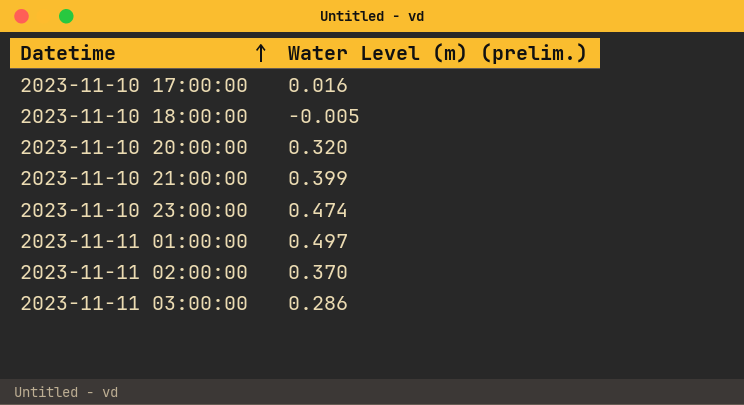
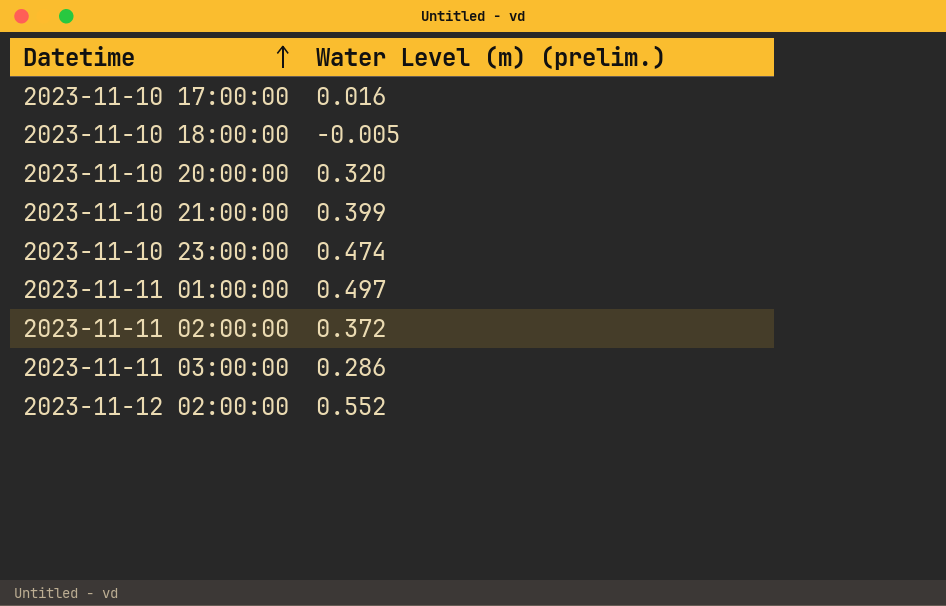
2023-11-11 02:00:00 | Water Level (m) (prelim.): 0.370 -> 0.372
row 2023-11-12 02:00:00: none -> 0.552

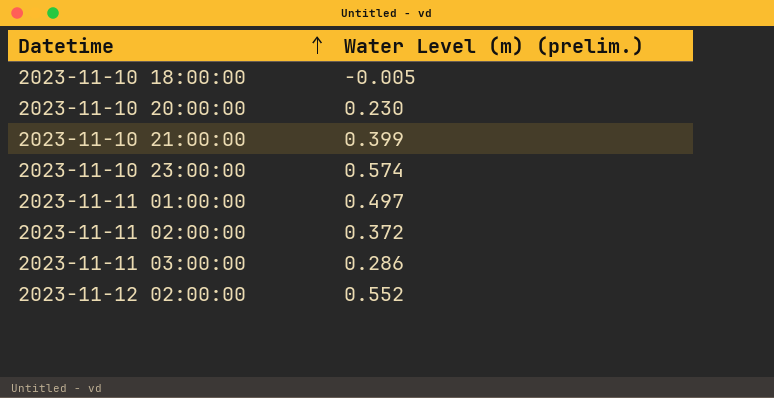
row 2023-11-10 17:00:00: 0.016 -> none
2023-11-10 20:00:00 | Water Level (m) (prelim.): 0.320 -> 0.230
2023-11-10 23:00:00 | Water Level (m) (prelim.): 0.474 -> 0.574

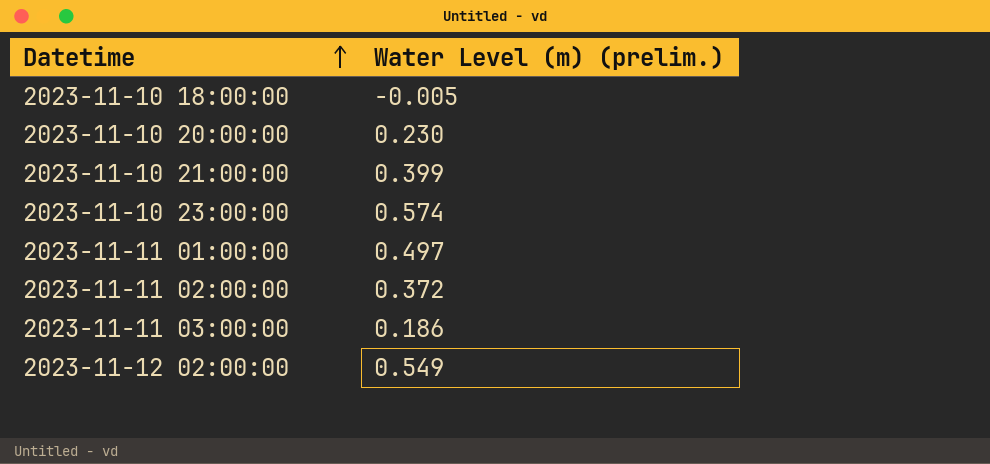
2023-11-11 03:00:00 | Water Level (m) (prelim.): 0.286 -> 0.186
2023-11-12 02:00:00 | Water Level (m) (prelim.): 0.552 -> 0.549

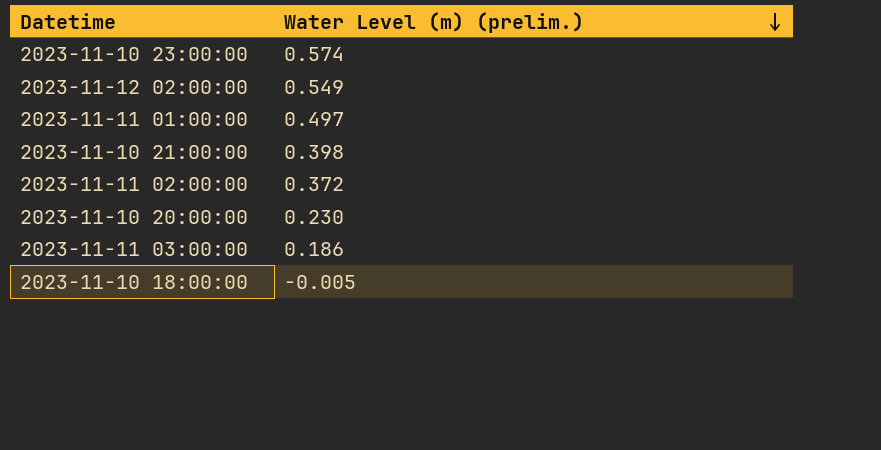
row order: Datetime ascending -> Water Level (m) (prelim.) descending
2023-11-10 21:00:00 | Water Level (m) (prelim.): 0.399 -> 0.398

